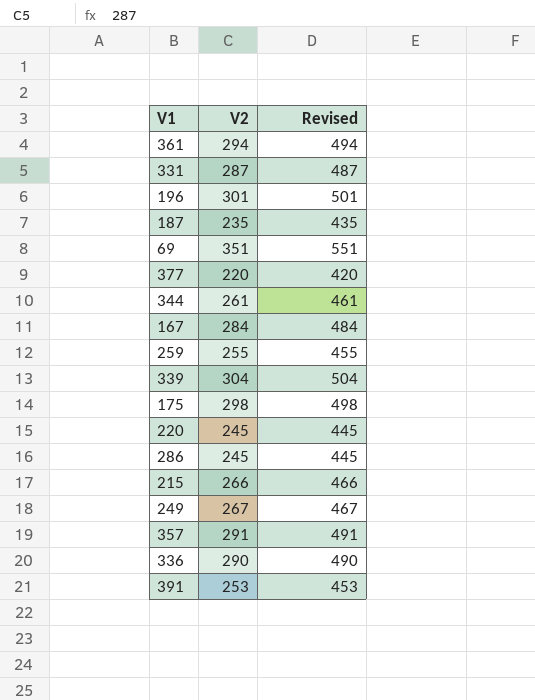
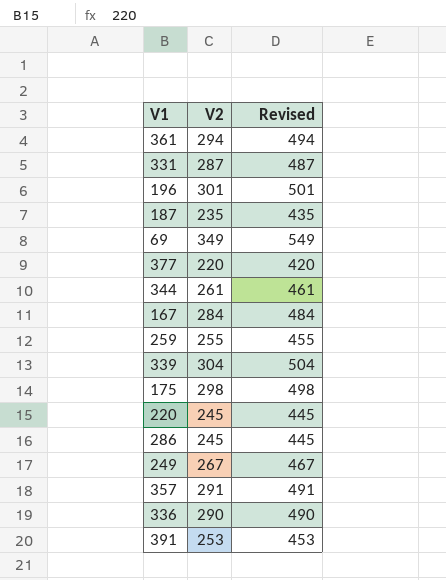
row 215: 266 | 466 -> none
69 | V2: 351 -> 349
69 | Revised: 551 -> 549

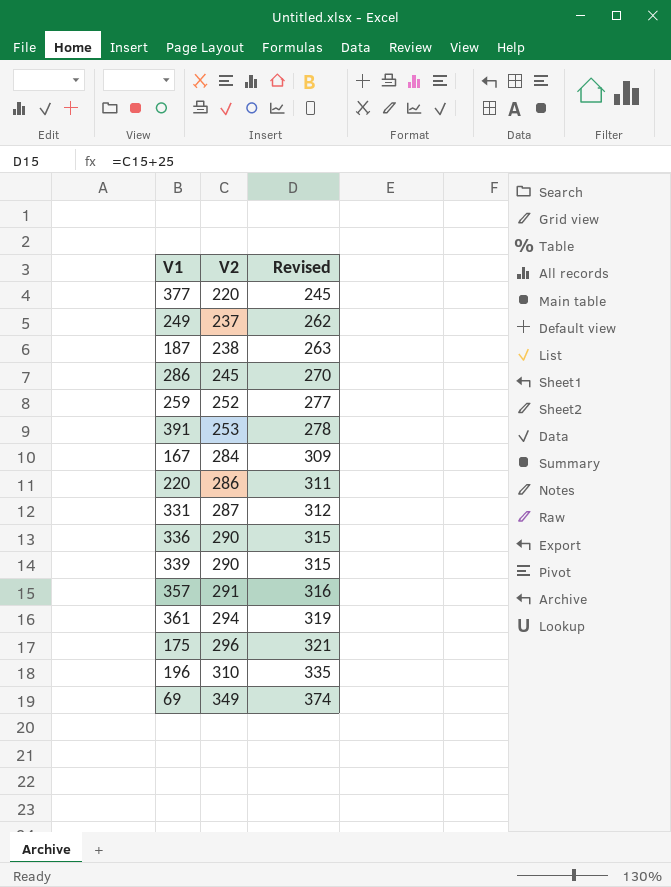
row order: none -> V2 ascending
column Revised | formula: [V2] + 200 -> [V2] + 25
row 344: 261 | 461 -> none
249 | V2: 267 -> 237
187 | V2: 235 -> 238
259 | V2: 255 -> 252
220 | V2: 245 -> 286
339 | V2: 304 -> 290
175 | V2: 298 -> 296
196 | V2: 301 -> 310

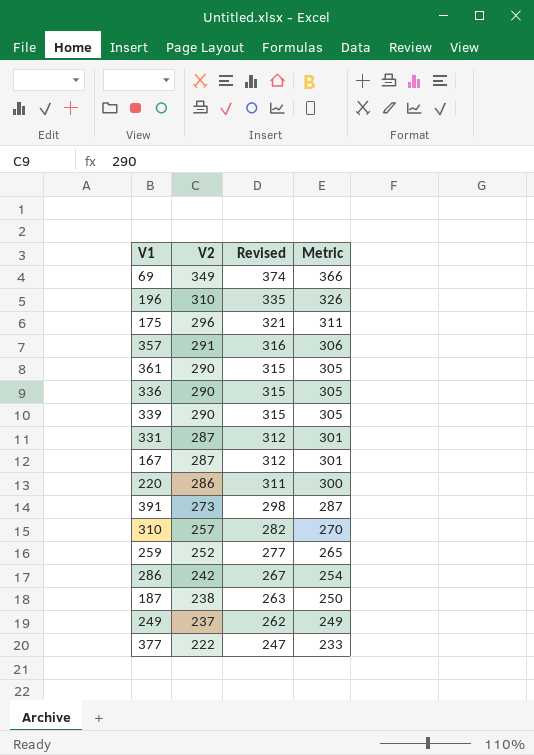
row order: V2 ascending -> V2 descending
column Metric | formula: none -> [V2] * 1.05
361 | V2: 294 -> 290
361 | Revised: 319 -> 315
167 | V2: 284 -> 287
167 | Revised: 309 -> 312
391 | V2: 253 -> 273
391 | Revised: 278 -> 298
row 310: none -> 257 | 282 | 270
286 | V2: 245 -> 242
286 | Revised: 270 -> 267
377 | V2: 220 -> 222
377 | Revised: 245 -> 247

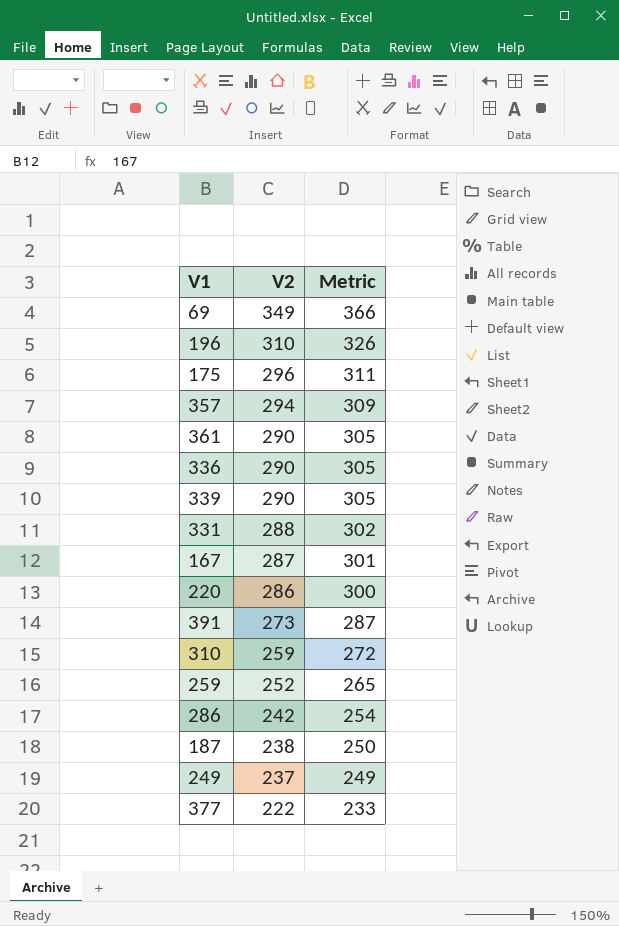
column Revised | formula: [V2] + 25 -> none
357 | V2: 291 -> 294
357 | Metric: 306 -> 309
331 | V2: 287 -> 288
331 | Metric: 301 -> 302
310 | V2: 257 -> 259
310 | Metric: 270 -> 272

